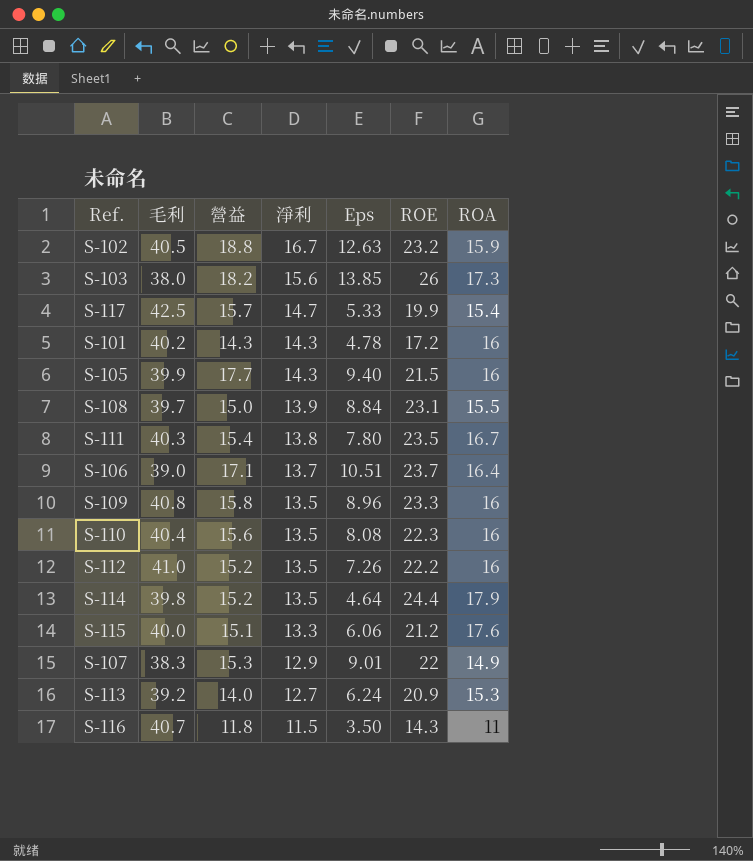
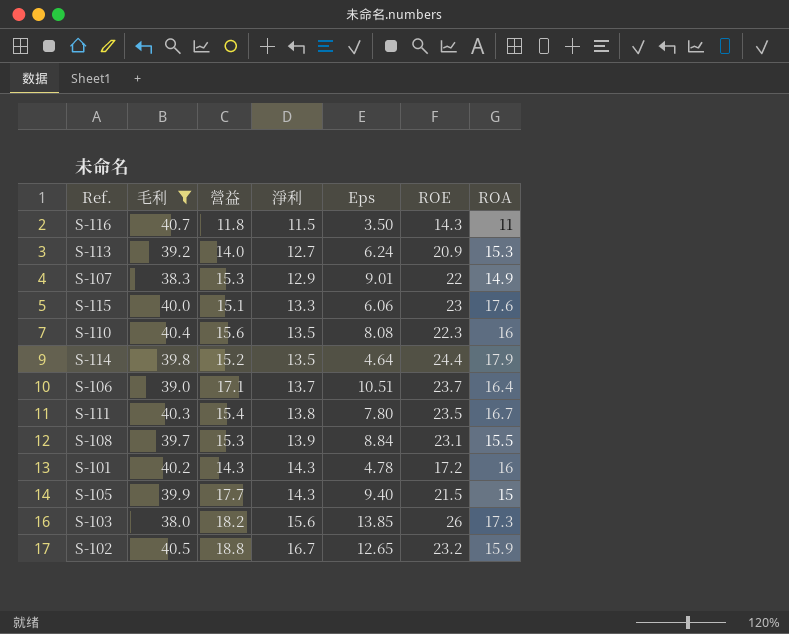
filter: none -> 毛利 <= 40.7
row order: 淨利 descending -> 淨利 ascending
S-115 | ROE: 21.2 -> 23
S-108 | 營益: 15.0 -> 15.3
S-105 | ROA: 16 -> 15
S-102 | Eps: 12.63 -> 12.65

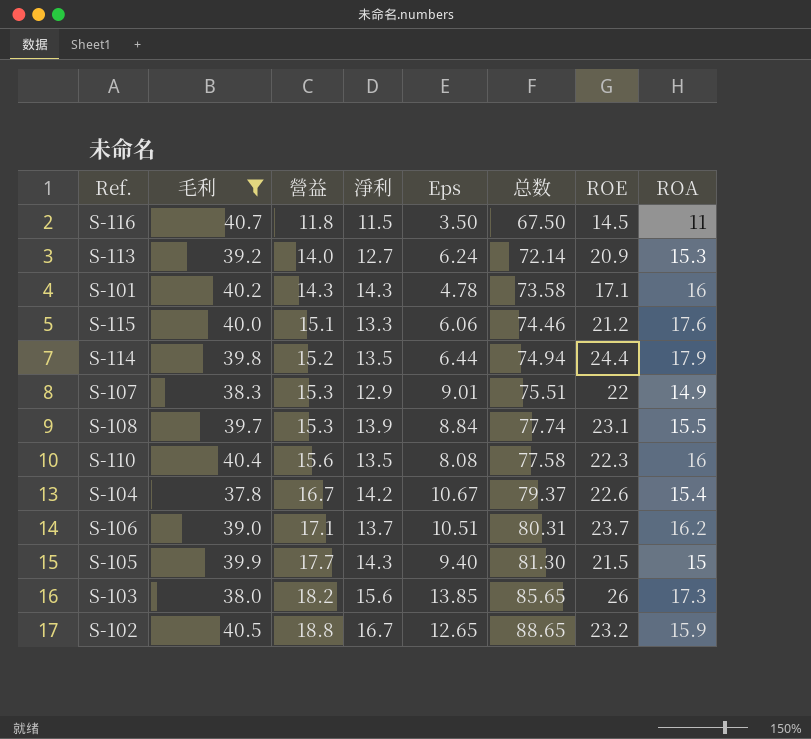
row order: 淨利 ascending -> 營益 ascending
column 总数 | formula: none -> [毛利] + [營益] + [淨利] + [Eps]
row S-111: 40.3 | 15.4 | 13.8 | 7.80 | 23.5 | 16.7 -> none
S-116 | ROE: 14.3 -> 14.5
S-101 | ROE: 17.2 -> 17.1
S-115 | ROE: 23 -> 21.2
S-114 | Eps: 4.64 -> 6.44
row S-104: none -> 37.8 | 16.7 | 14.2 | 10.67 | 79.37 | 22.6 | 15.4
S-106 | ROA: 16.4 -> 16.2

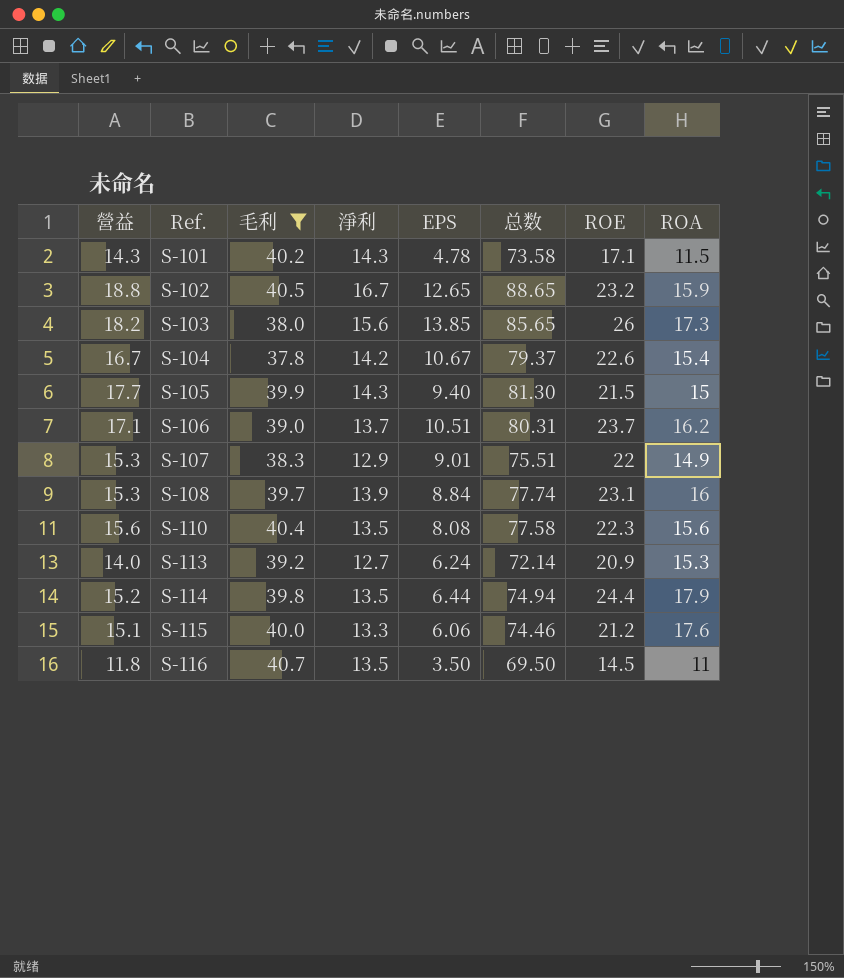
row order: 營益 ascending -> Ref. ascending
column 營益 | position: 3 -> 1
column name: Eps -> EPS
S-101 | ROA: 16 -> 11.5
S-108 | ROA: 15.5 -> 16
S-110 | ROA: 16 -> 15.6
S-116 | 淨利: 11.5 -> 13.5
S-116 | 总数: 67.50 -> 69.50

